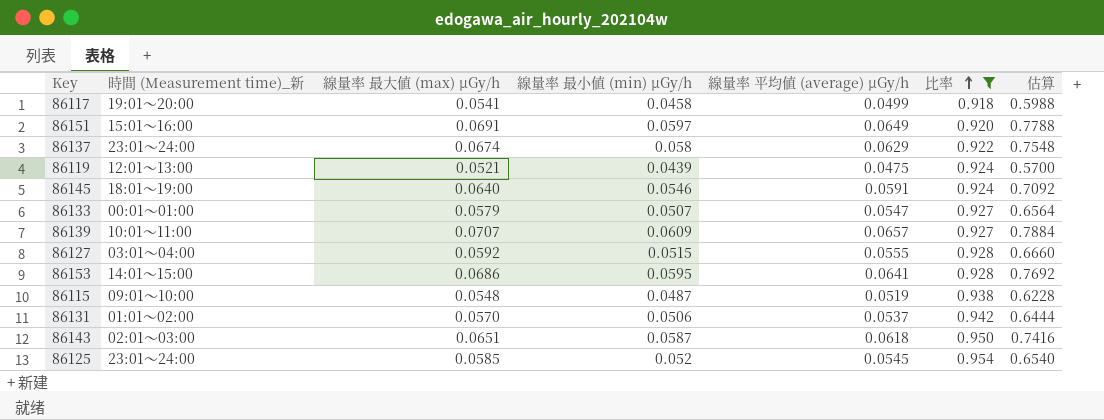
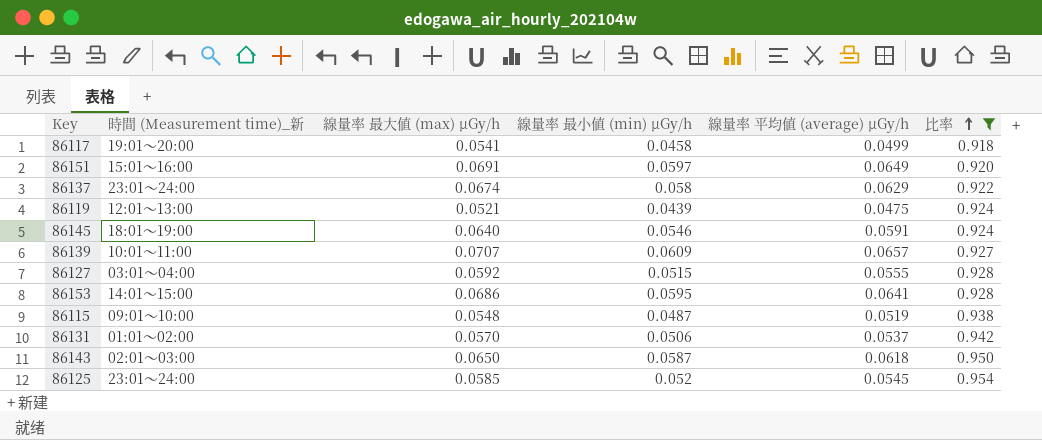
column 估算 | formula: [線量率 平均値 (average) μGy/h] * 12 -> none
row 86133: 00:01～01:00 | 0.0579 | 0.0507 | 0.0547 | 0.927 | 0.6564 -> none
86143 | 線量率 最大値 (max) μGy/h: 0.0651 -> 0.0650

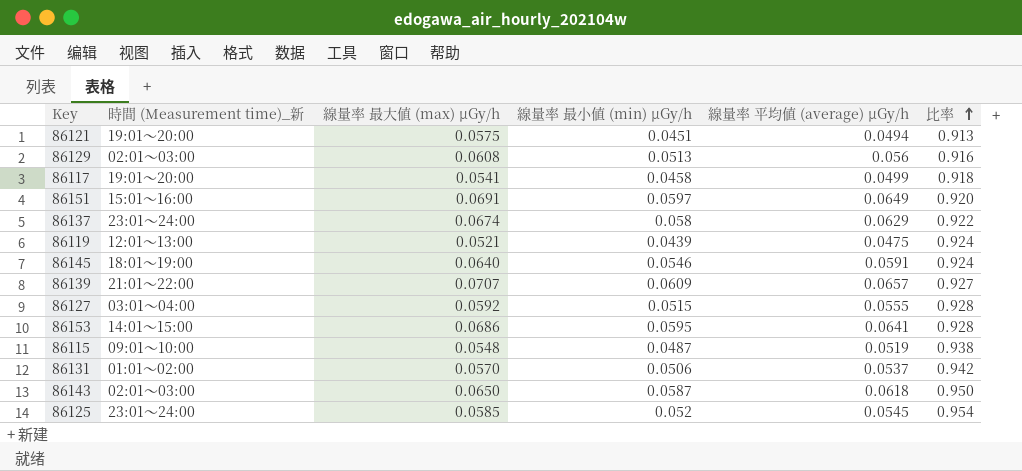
filter: 比率 >= 0.918 -> none
86139 | 時間 (Measurement time)_新: 10:01～11:00 -> 21:01～22:00

